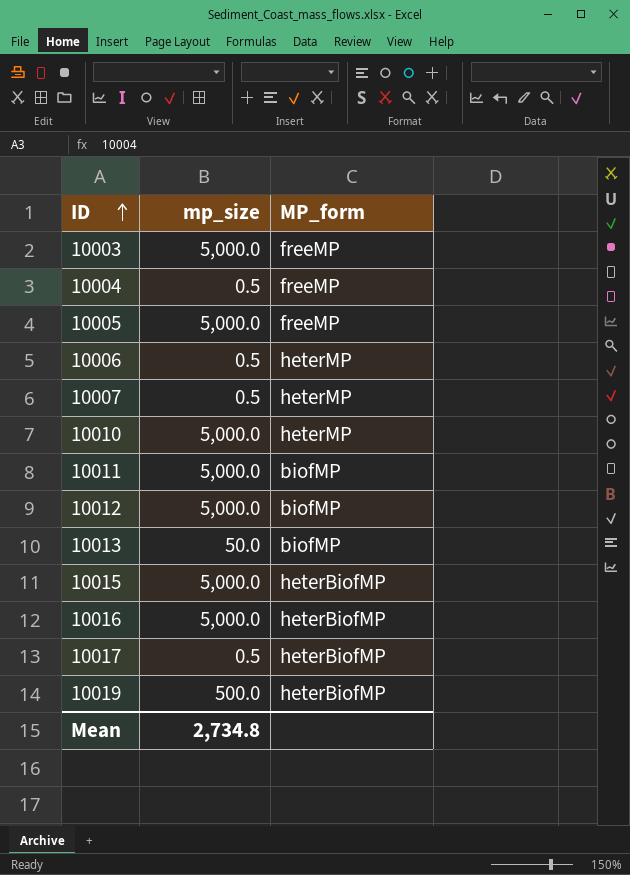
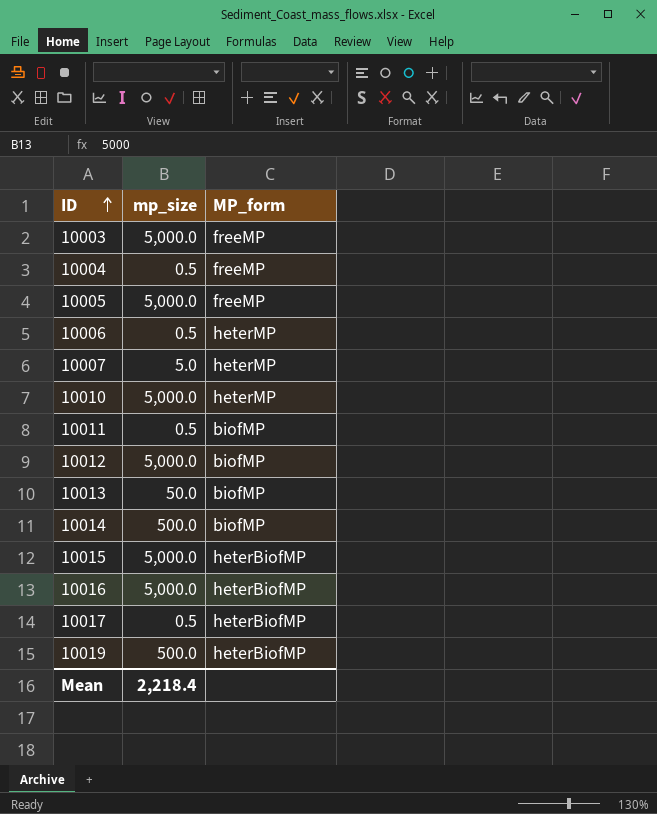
10007 | mp_size: 0.5 -> 5.0
10011 | mp_size: 5,000.0 -> 0.5
row 10014: none -> 500.0 | biofMP
Mean | mp_size: 2,734.8 -> 2,218.4

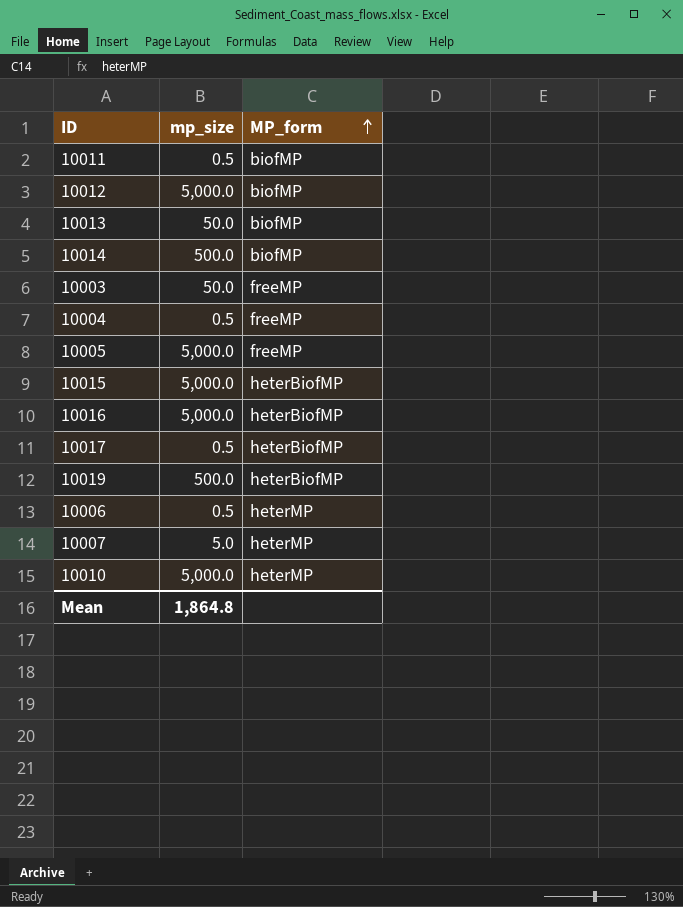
row order: ID ascending -> MP_form ascending
10003 | mp_size: 5,000.0 -> 50.0
Mean | mp_size: 2,218.4 -> 1,864.8

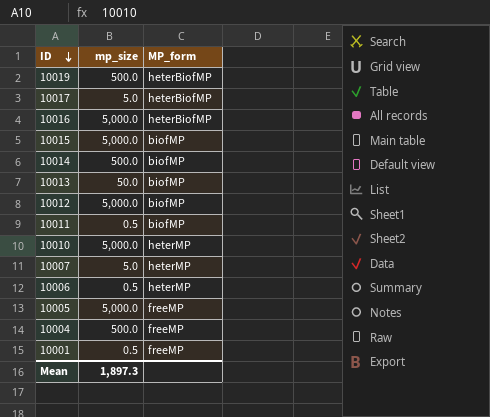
row order: MP_form ascending -> ID descending
row 10003: 50.0 | freeMP -> none
10017 | mp_size: 0.5 -> 5.0
10015 | MP_form: heterBiofMP -> biofMP
10004 | mp_size: 0.5 -> 500.0
row 10001: none -> 0.5 | freeMP
Mean | mp_size: 1,864.8 -> 1,897.3

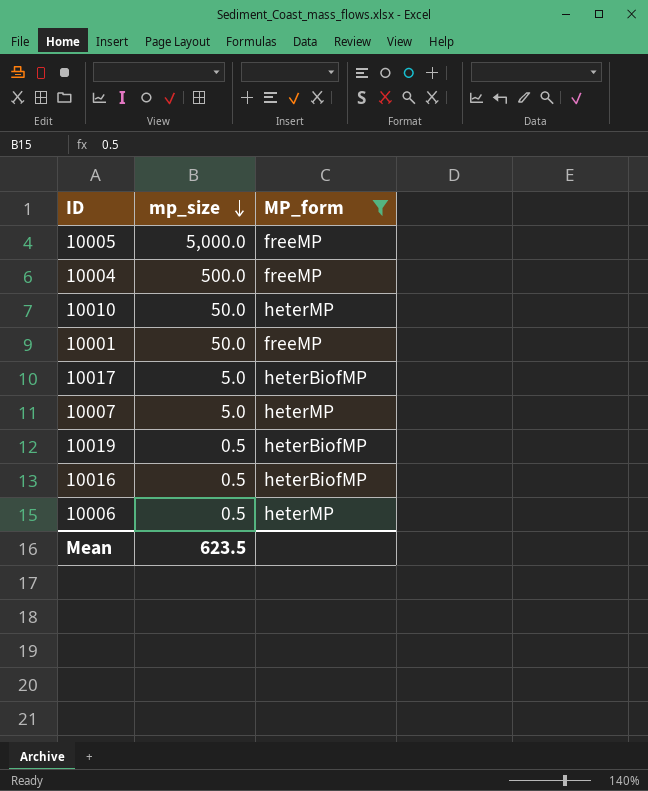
filter: none -> MP_form != biofMP
row order: ID descending -> mp_size descending
10010 | mp_size: 5,000.0 -> 50.0
10001 | mp_size: 0.5 -> 50.0
10019 | mp_size: 500.0 -> 0.5
10016 | mp_size: 5,000.0 -> 0.5
Mean | mp_size: 1,897.3 -> 623.5

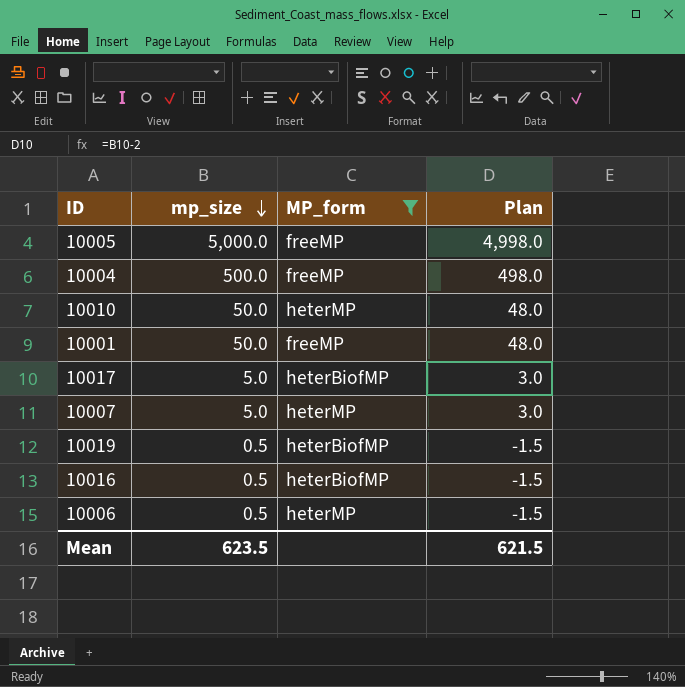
column Plan | formula: none -> [mp_size] - 2

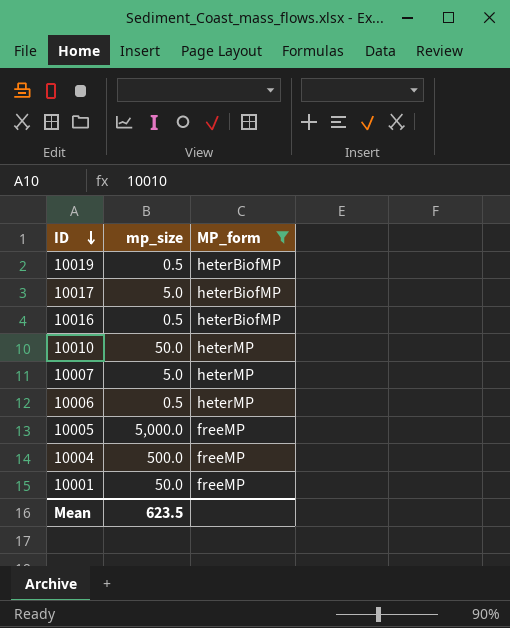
row order: mp_size descending -> ID descending
column Plan | formula: [mp_size] - 2 -> none

